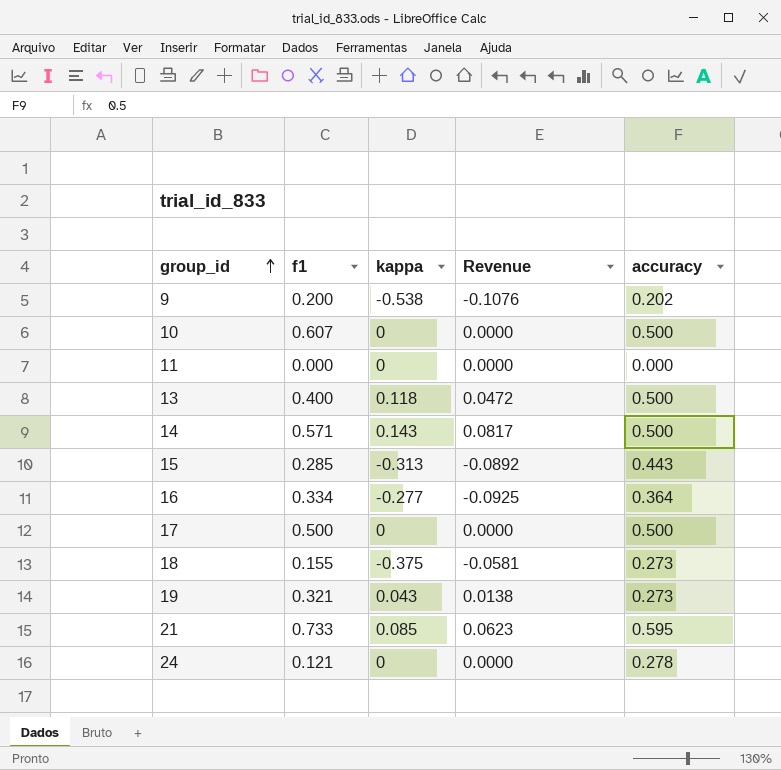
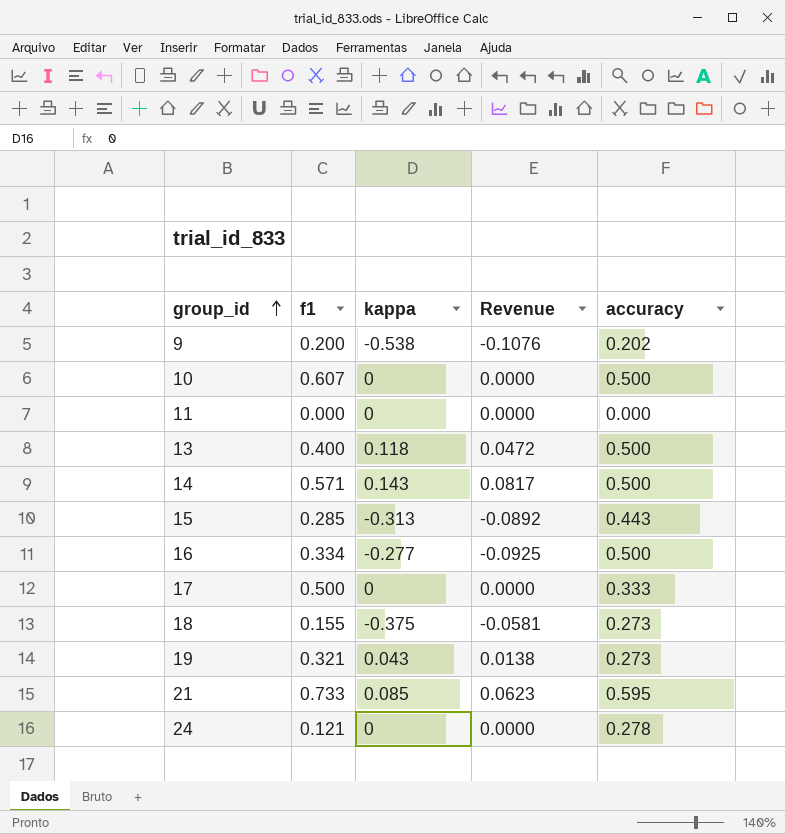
16 | accuracy: 0.364 -> 0.500
17 | accuracy: 0.500 -> 0.333

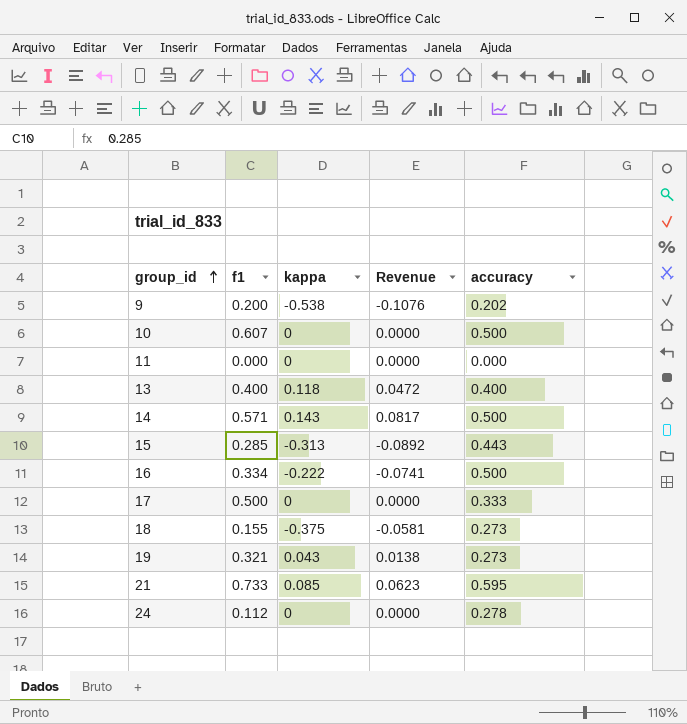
13 | accuracy: 0.500 -> 0.400
16 | kappa: -0.277 -> -0.222
16 | Revenue: -0.0925 -> -0.0741
24 | f1: 0.121 -> 0.112

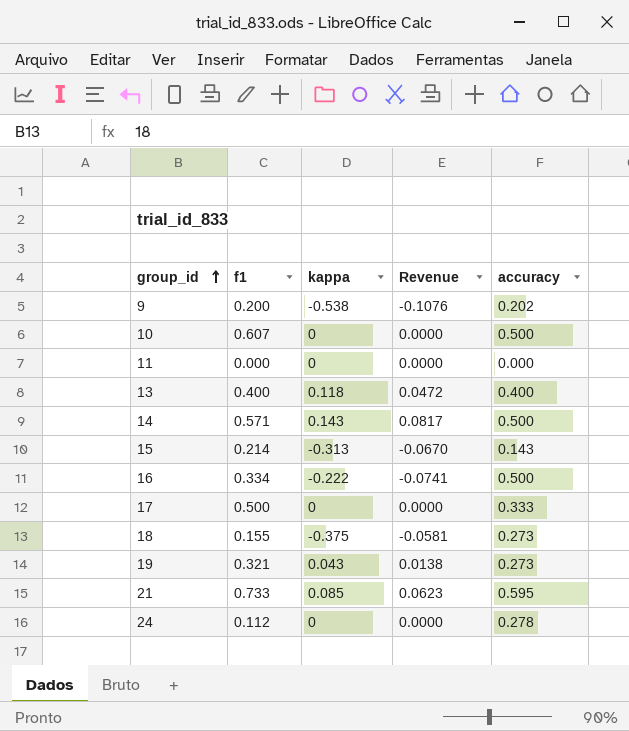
15 | f1: 0.285 -> 0.214
15 | Revenue: -0.0892 -> -0.0670
15 | accuracy: 0.443 -> 0.143

